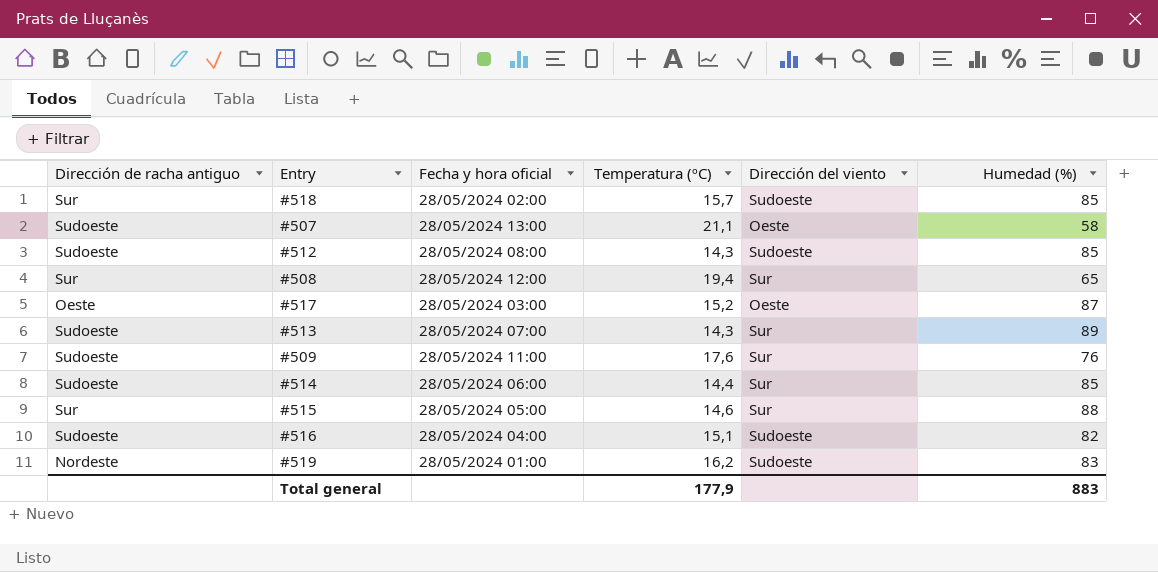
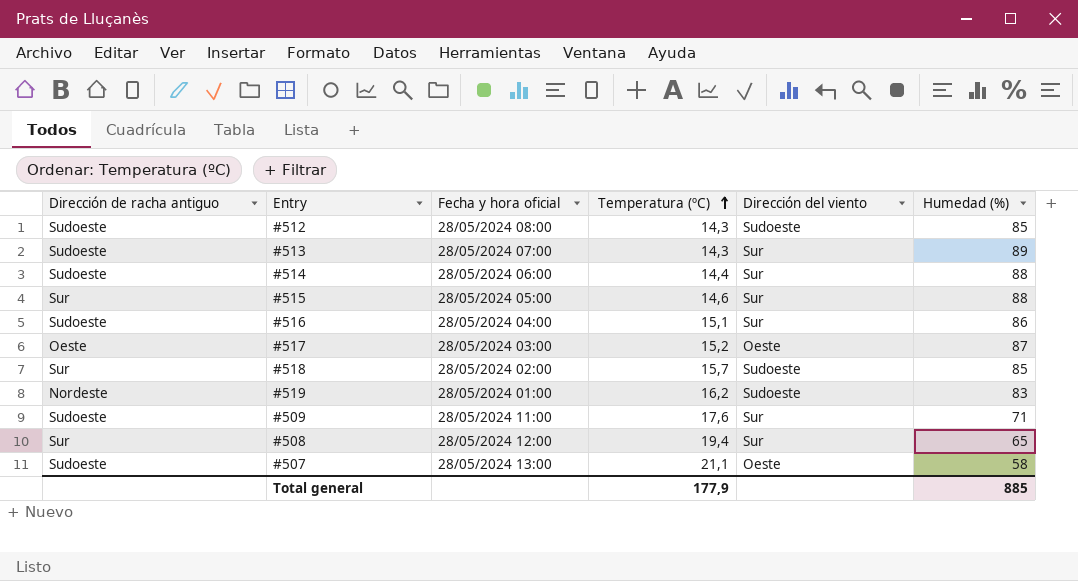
row order: none -> Temperatura (ºC) ascending
#514 | Humedad (%): 85 -> 88
#516 | Dirección del viento: Sudoeste -> Sur
#516 | Humedad (%): 82 -> 86
#509 | Humedad (%): 76 -> 71
Total general | Humedad (%): 883 -> 885

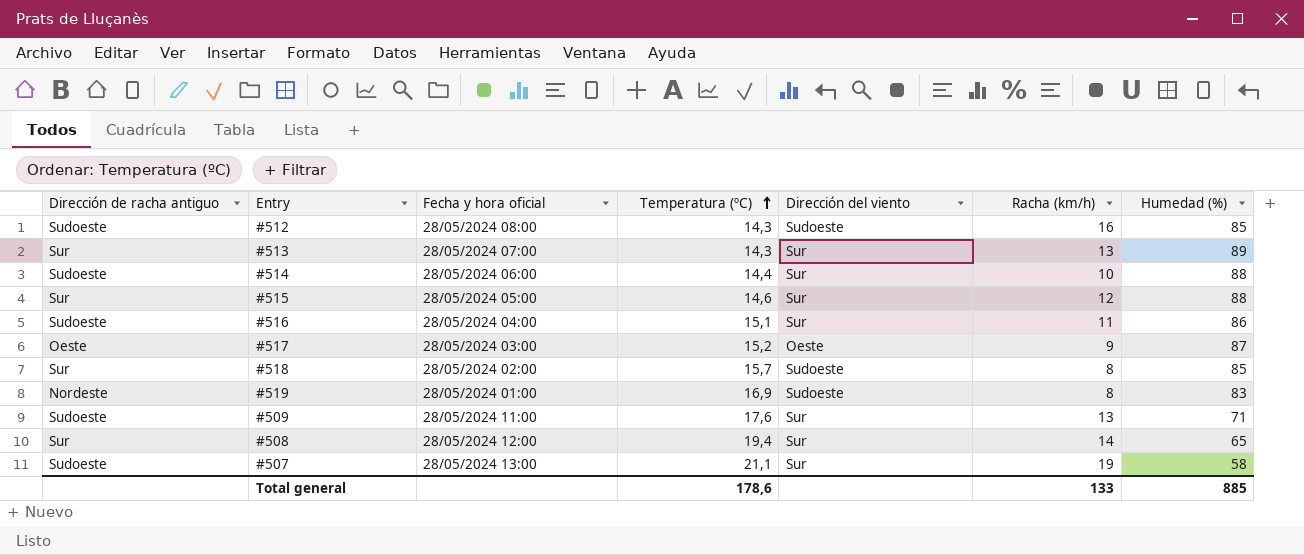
column Racha (km/h) | position: none -> 6
#513 | Dirección de racha antiguo: Sudoeste -> Sur
#519 | Temperatura (ºC): 16,2 -> 16,9
#507 | Dirección del viento: Oeste -> Sur
Total general | Temperatura (ºC): 177,9 -> 178,6

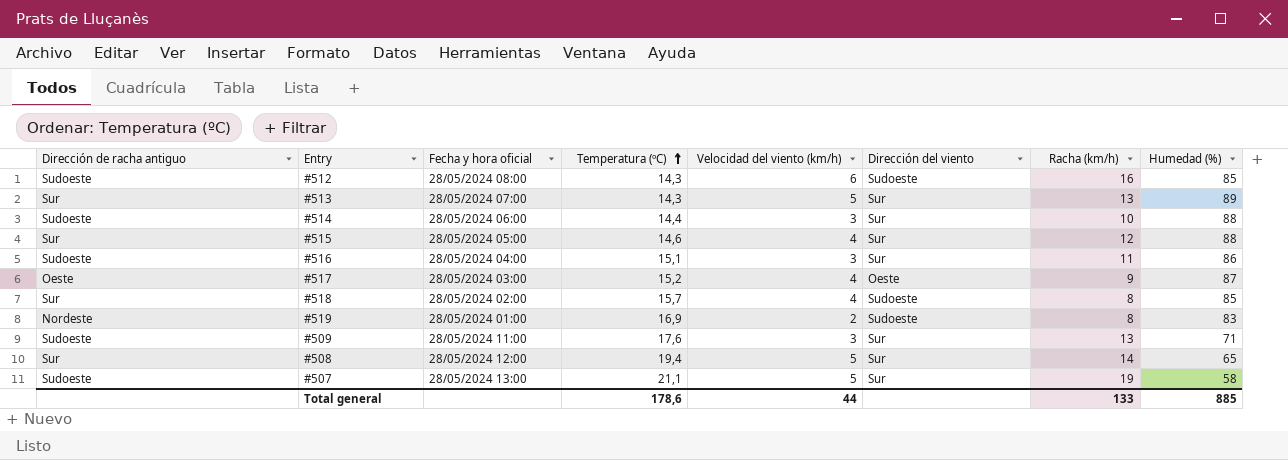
column Velocidad del viento (km/h) | position: none -> 5

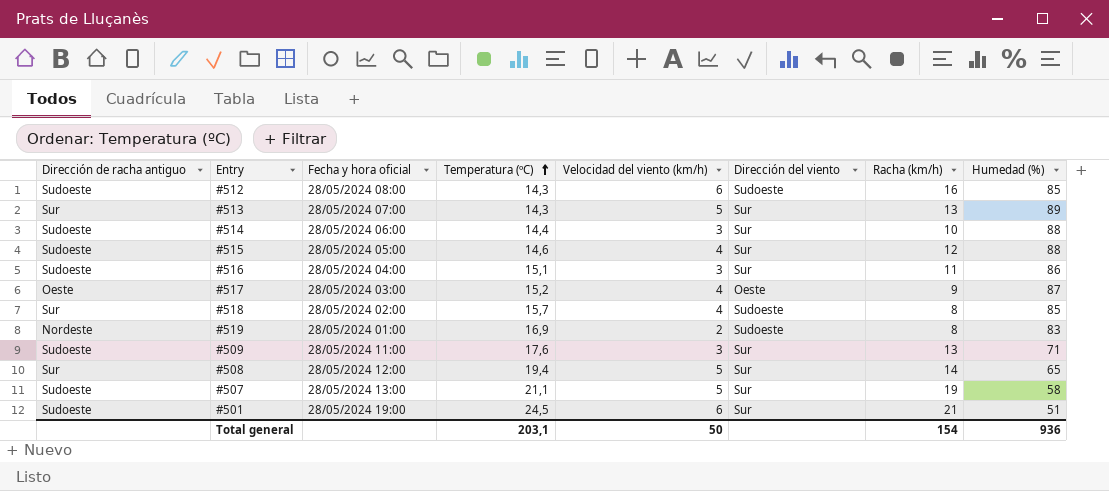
#515 | Dirección de racha antiguo: Sur -> Sudoeste
row #501: none -> Sudoeste | 28/05/2024 19:00 | 24,5 | 6 | Sur | 21 | 51
Total general | Temperatura (ºC): 178,6 -> 203,1
Total general | Velocidad del viento (km/h): 44 -> 50
Total general | Racha (km/h): 133 -> 154
Total general | Humedad (%): 885 -> 936

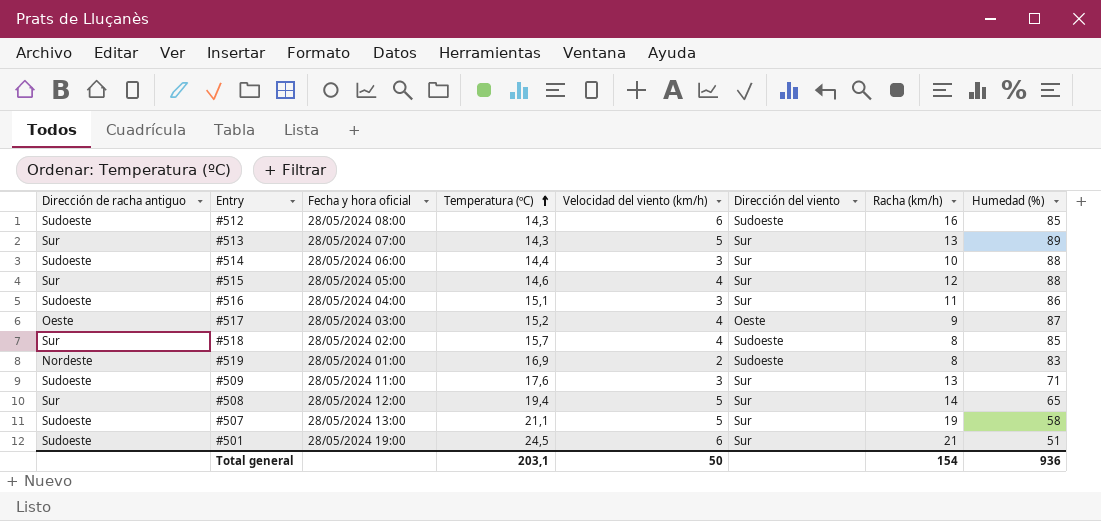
#515 | Dirección de racha antiguo: Sudoeste -> Sur

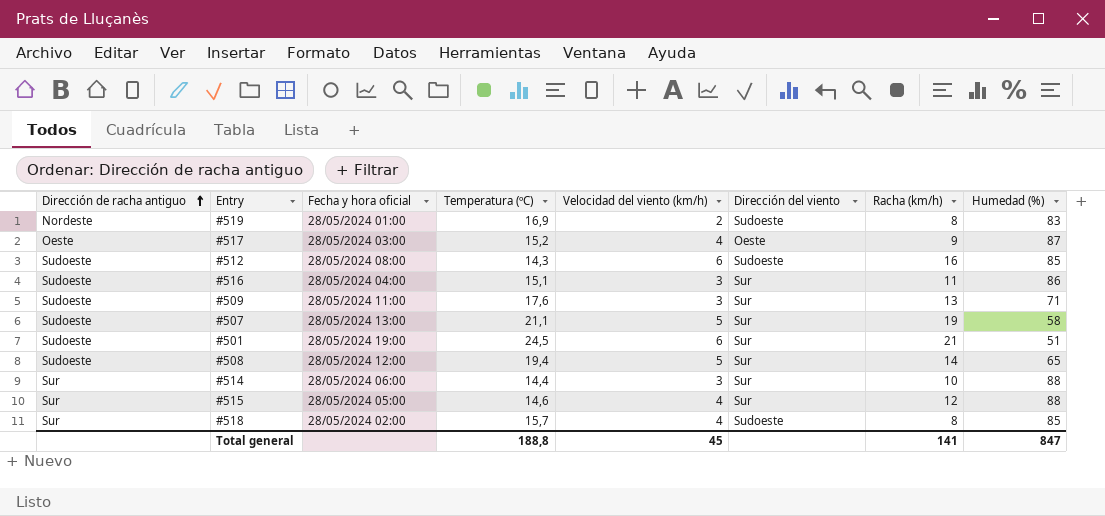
row order: Temperatura (ºC) ascending -> Dirección de racha antiguo ascending
row #513: Sur | 28/05/2024 07:00 | 14,3 | 5 | Sur | 13 | 89 -> none
#508 | Dirección de racha antiguo: Sur -> Sudoeste
#514 | Dirección de racha antiguo: Sudoeste -> Sur
Total general | Temperatura (ºC): 203,1 -> 188,8
Total general | Velocidad del viento (km/h): 50 -> 45
Total general | Racha (km/h): 154 -> 141
Total general | Humedad (%): 936 -> 847

